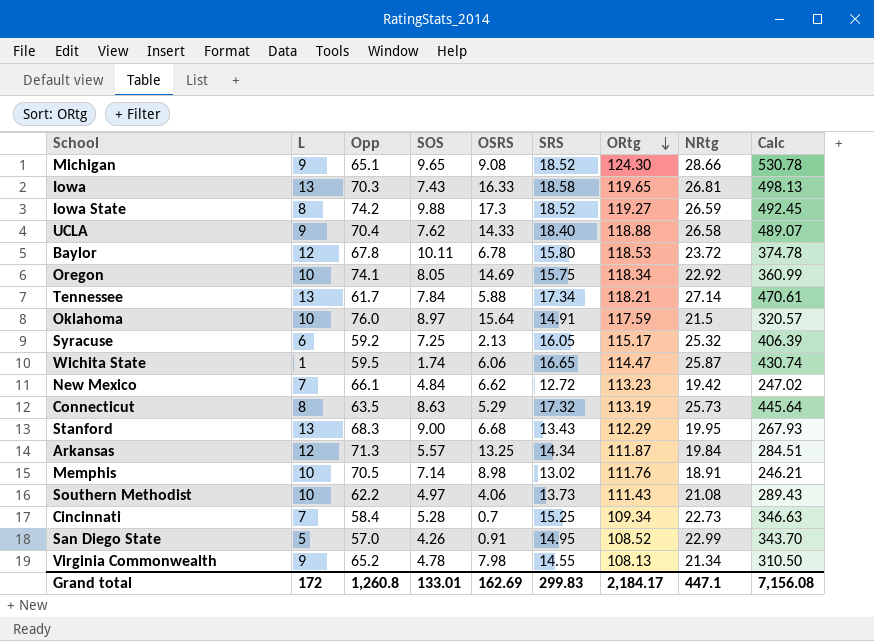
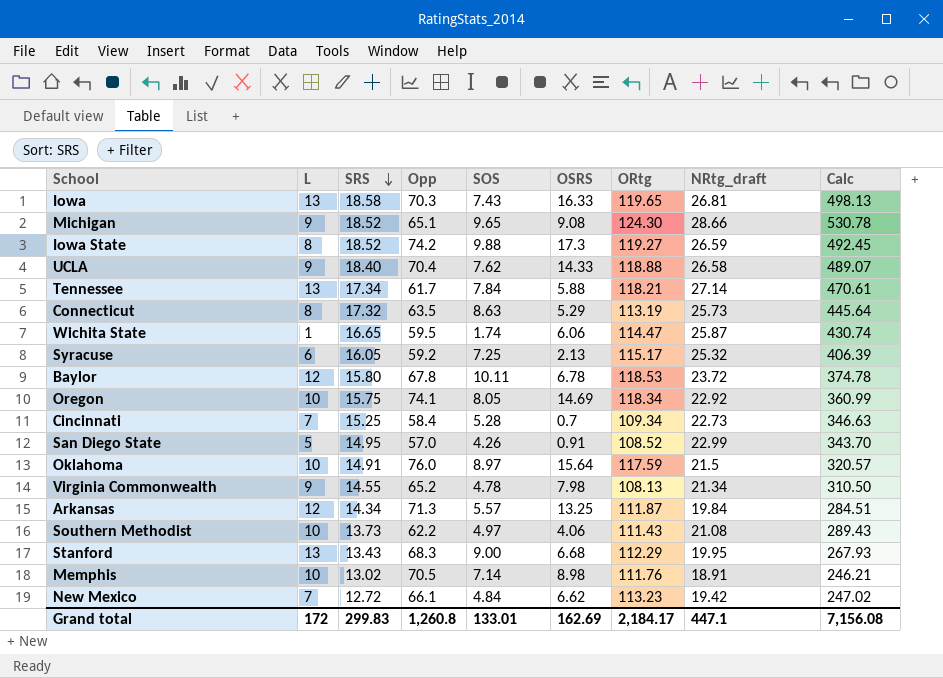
row order: ORtg descending -> SRS descending
column SRS | position: 6 -> 3
column name: NRtg -> NRtg_draft

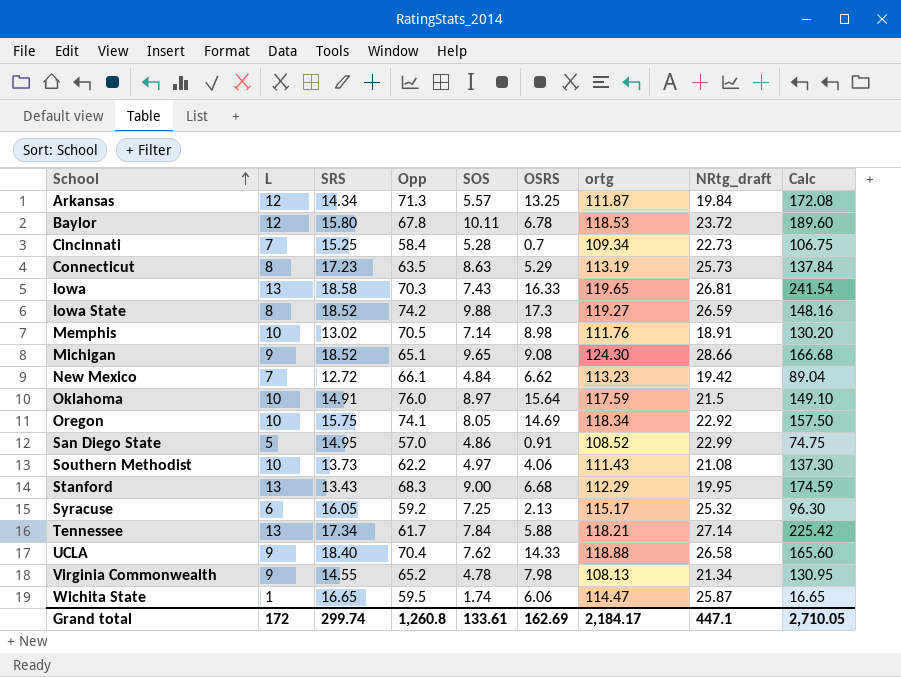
row order: SRS descending -> School ascending
column name: ORtg -> ortg
column Calc | formula: [SRS] * [NRtg_draft] -> [L] * [SRS]
Connecticut | SRS: 17.32 -> 17.23
San Diego State | SOS: 4.26 -> 4.86
Grand total | SRS: 299.83 -> 299.74
Grand total | SOS: 133.01 -> 133.61
Grand total | Calc: 7,156.08 -> 2,710.05

